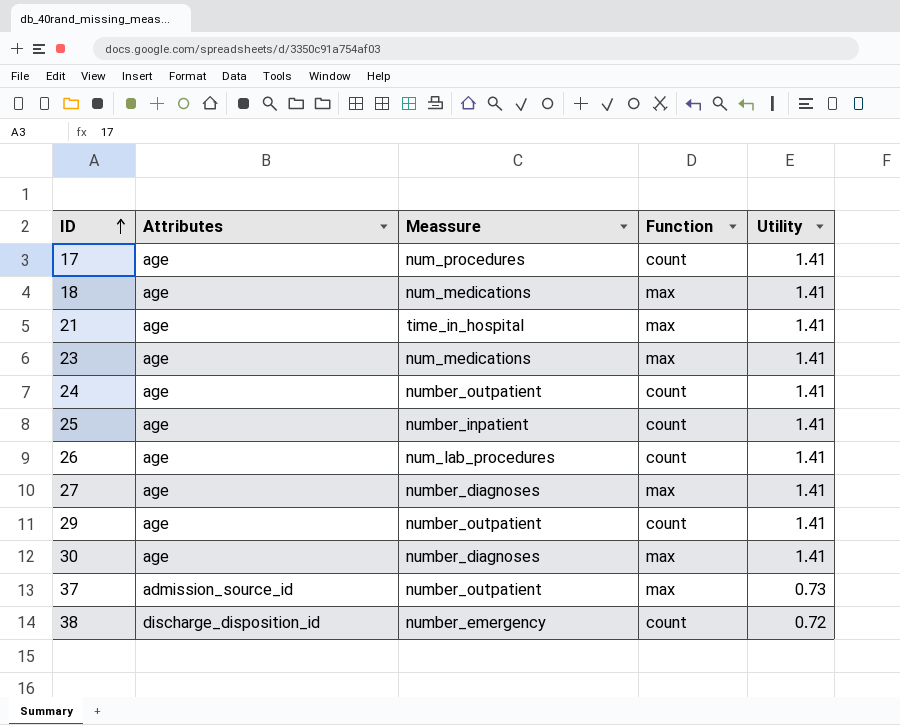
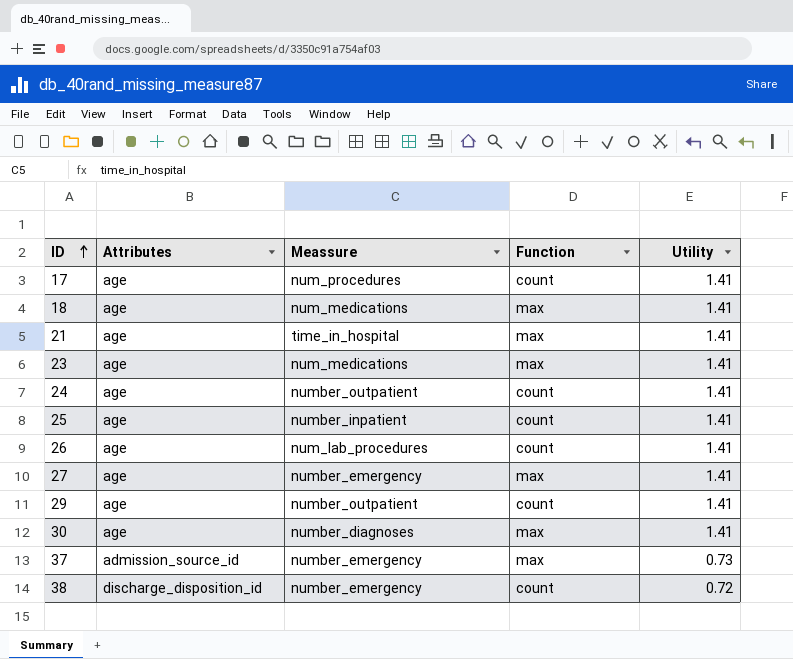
27 | Meassure: number_diagnoses -> number_emergency
37 | Meassure: number_outpatient -> number_emergency

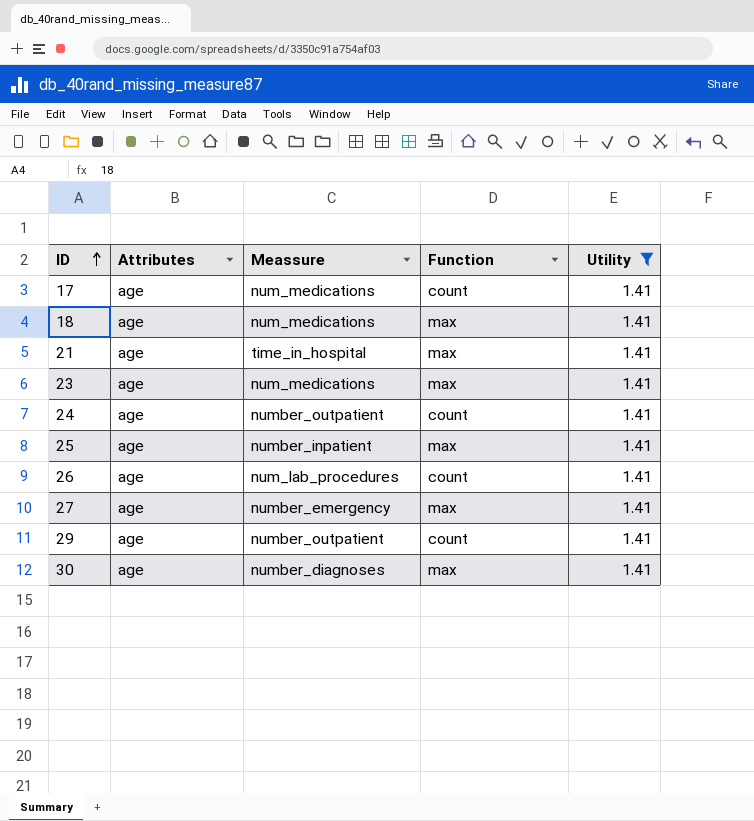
filter: none -> Utility = 1.41
17 | Meassure: num_procedures -> num_medications
25 | Function: count -> max

